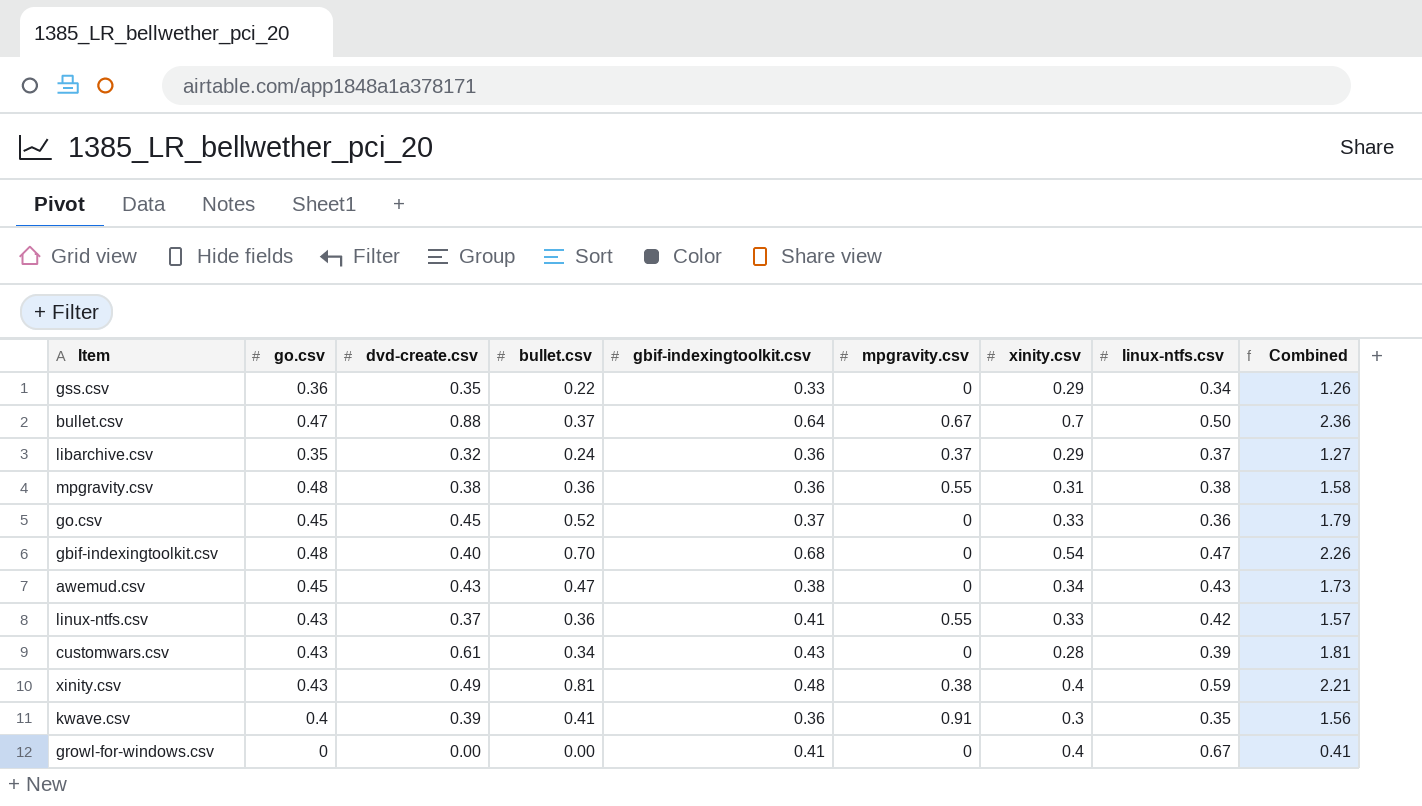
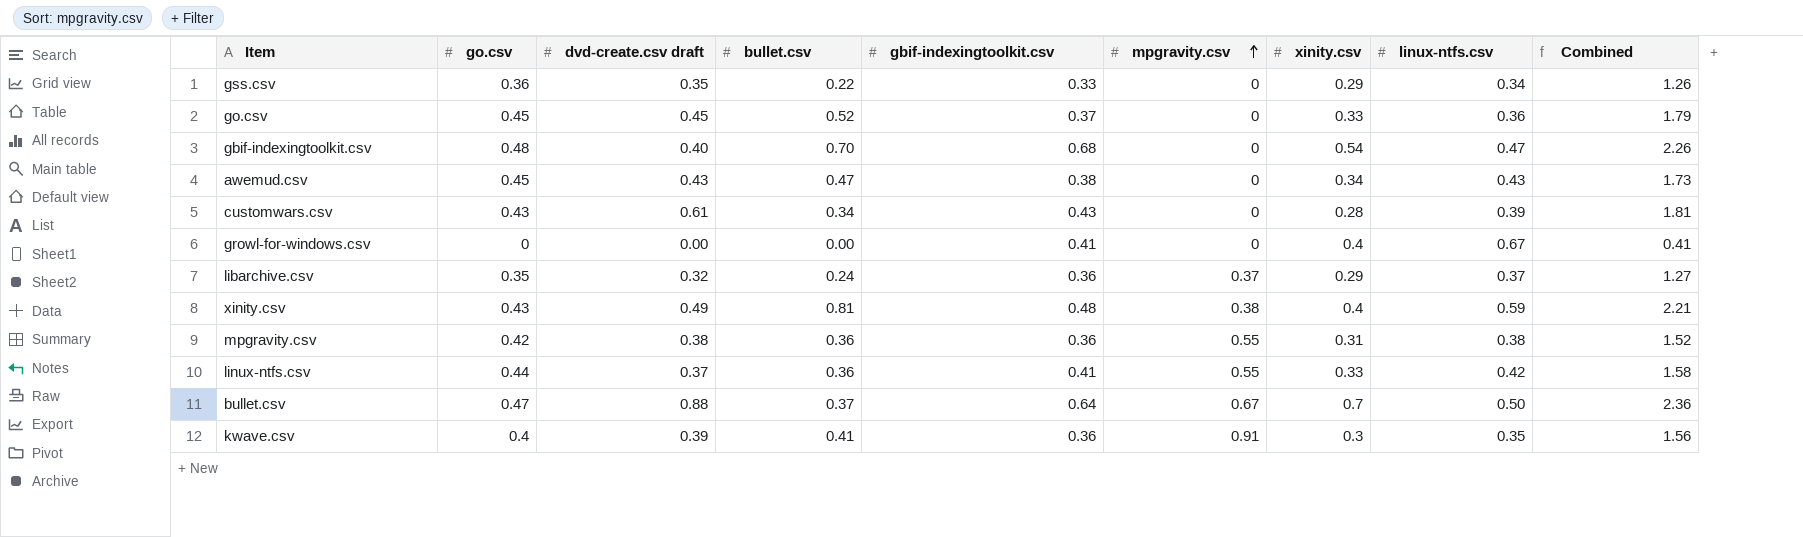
row order: none -> mpgravity.csv ascending
column name: dvd-create.csv -> dvd-create.csv draft
mpgravity.csv | go.csv: 0.48 -> 0.42
mpgravity.csv | Combined: 1.58 -> 1.52
linux-ntfs.csv | go.csv: 0.43 -> 0.44
linux-ntfs.csv | Combined: 1.57 -> 1.58

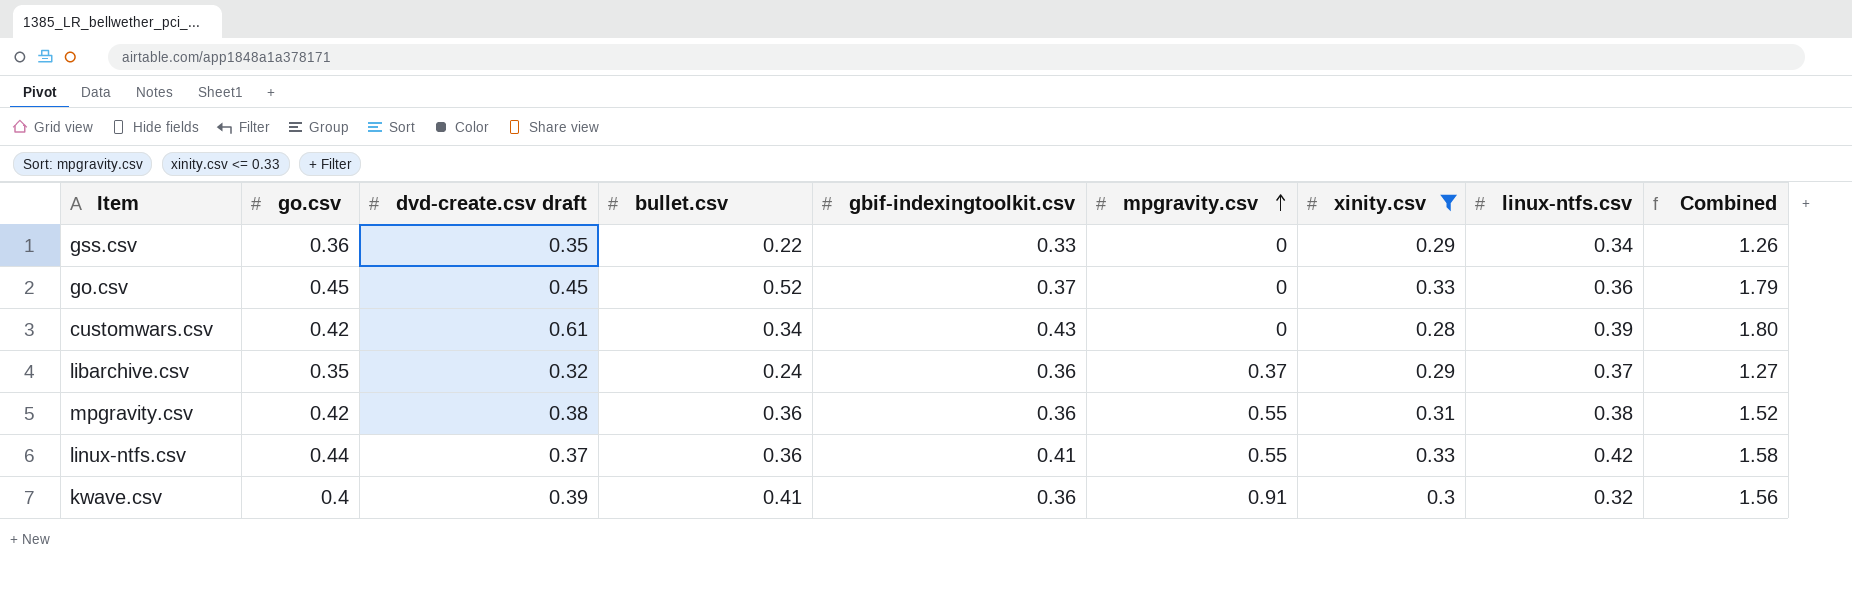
filter: none -> xinity.csv <= 0.33
customwars.csv | go.csv: 0.43 -> 0.42
customwars.csv | Combined: 1.81 -> 1.80
kwave.csv | linux-ntfs.csv: 0.35 -> 0.32

